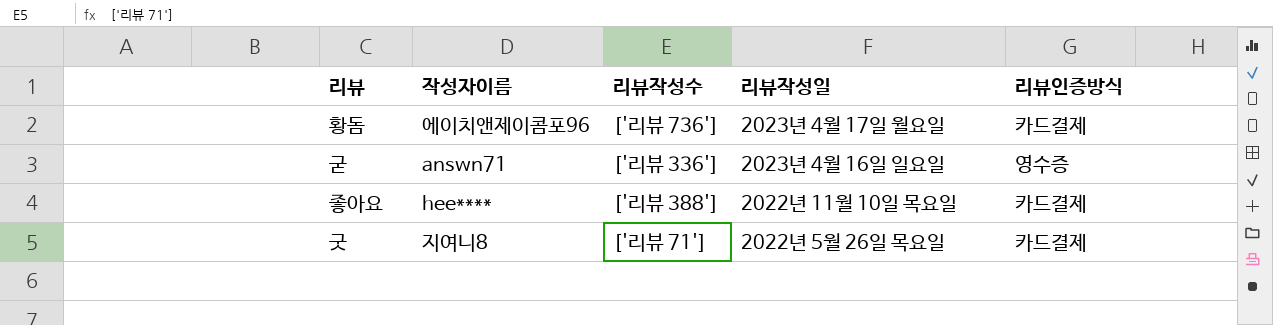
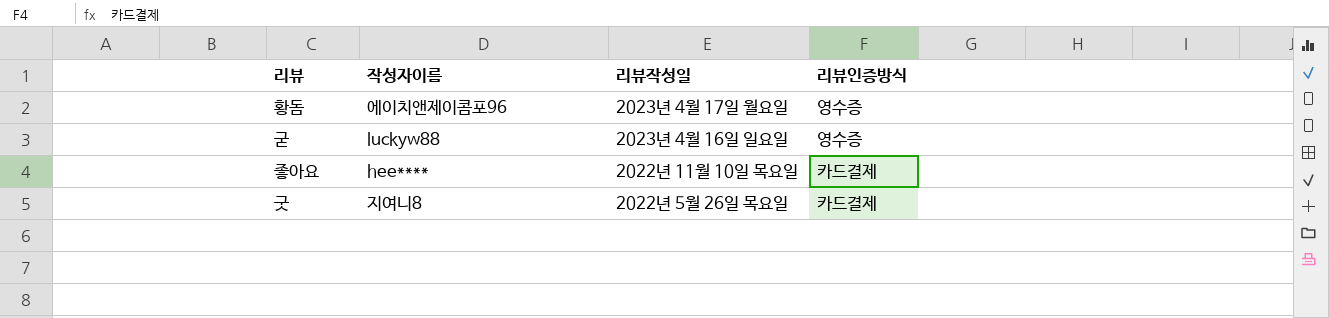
column 리뷰작성수 | position: 3 -> none
황돔 | 리뷰인증방식: 카드결제 -> 영수증
굳 | 작성자이름: answn71 -> luckyw88

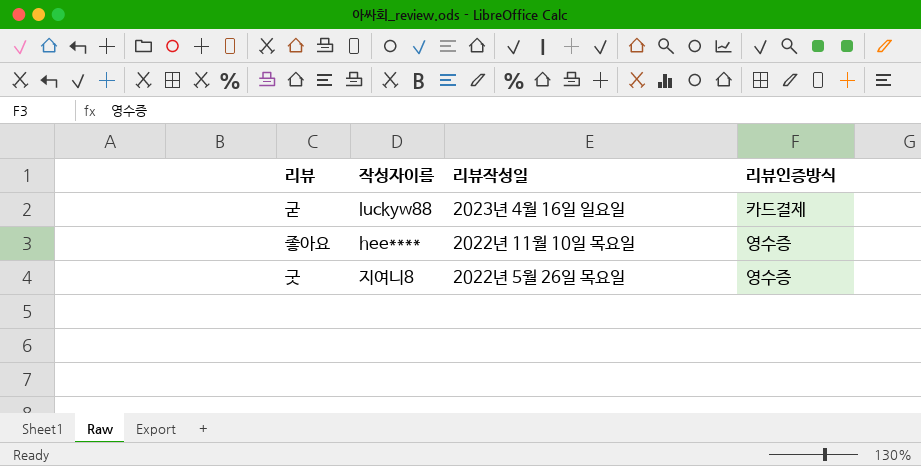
row 황돔: 에이치앤제이콤포96 | 2023년 4월 17일 월요일 | 영수증 -> none
굳 | 리뷰인증방식: 영수증 -> 카드결제
좋아요 | 리뷰인증방식: 카드결제 -> 영수증
굿 | 리뷰인증방식: 카드결제 -> 영수증

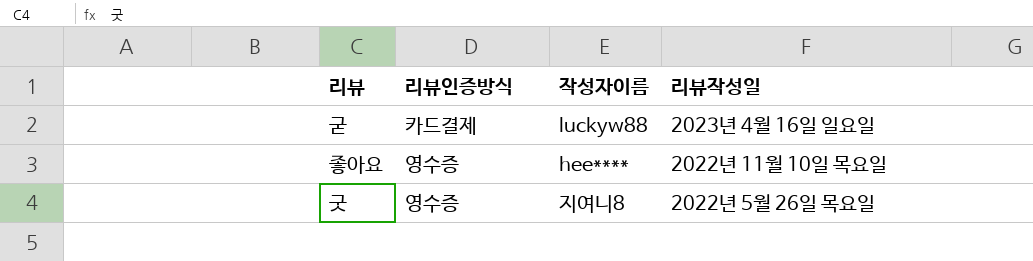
column 리뷰인증방식 | position: 4 -> 2

